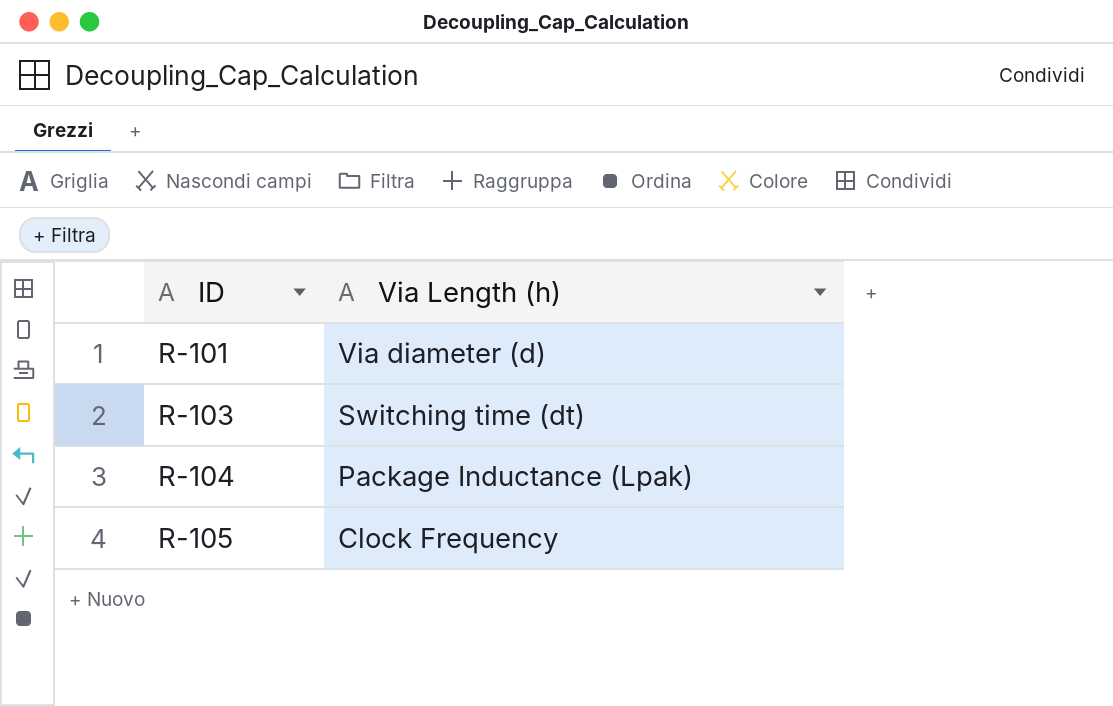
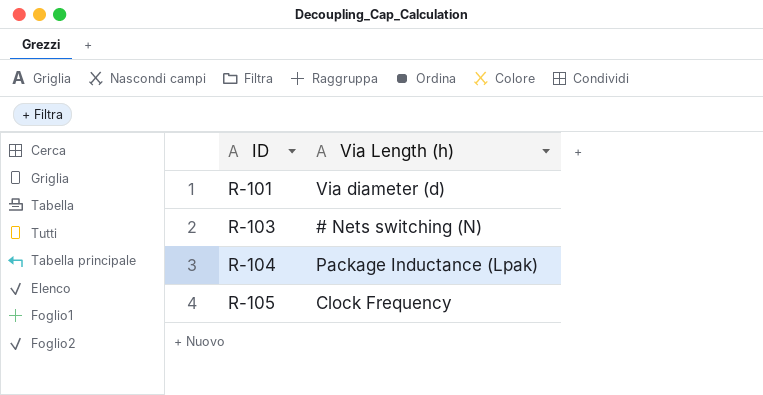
R-103 | Via Length (h): Switching time (dt) -> # Nets switching (N)

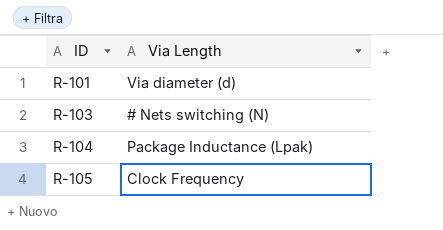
column name: Via Length (h) -> Via Length

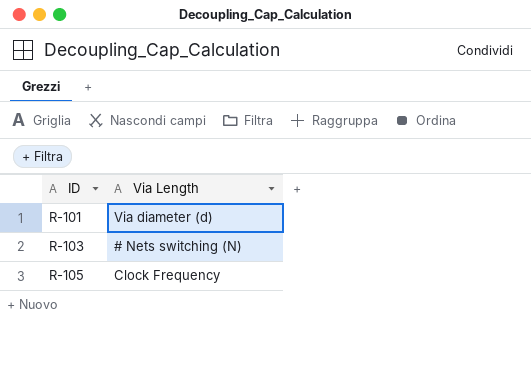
row R-104: Package Inductance (Lpak) -> none

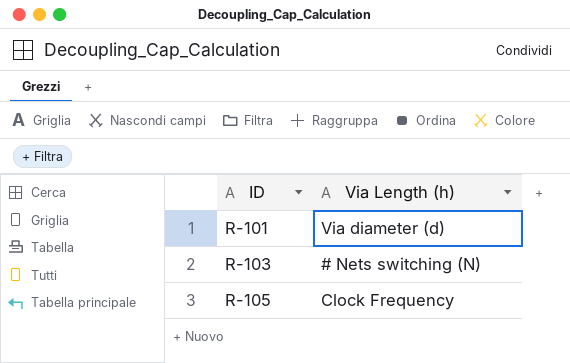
column name: Via Length -> Via Length (h)

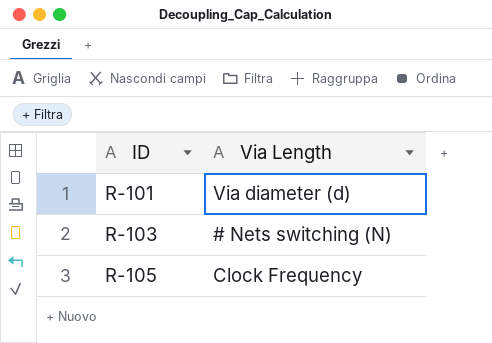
column name: Via Length (h) -> Via Length

